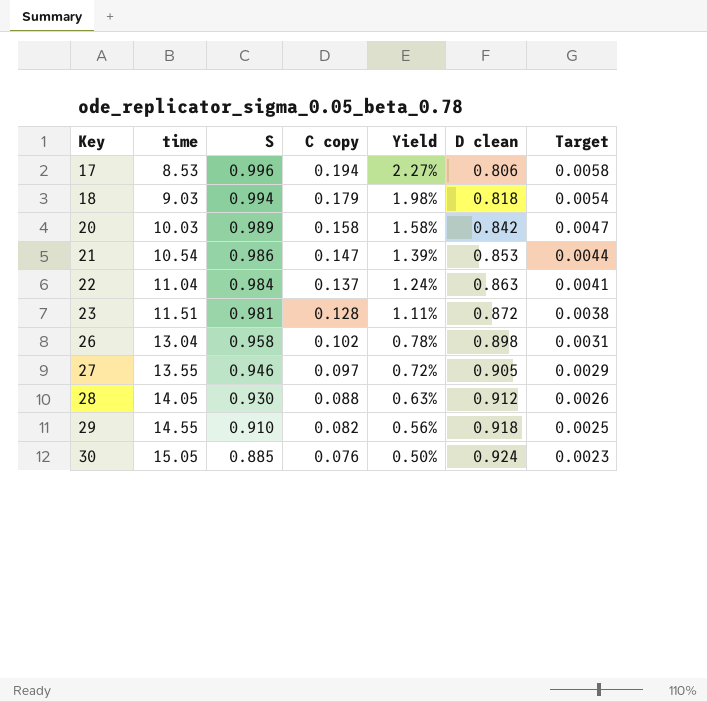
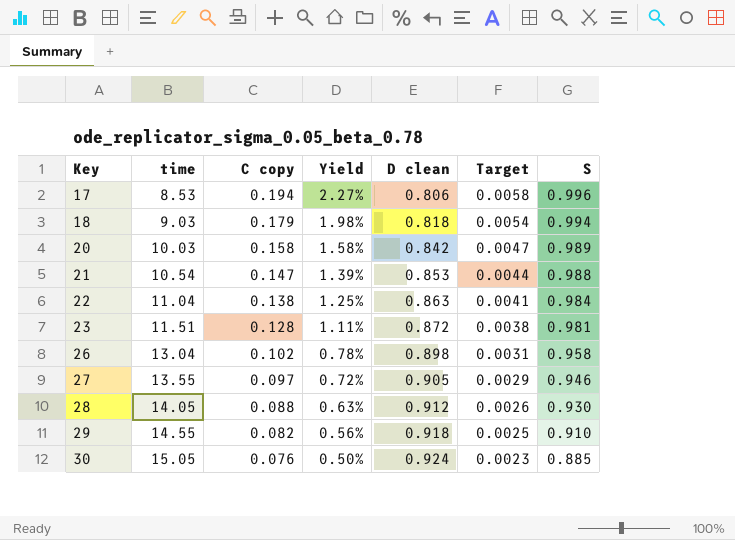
column S | position: 3 -> 7
21 | S: 0.986 -> 0.988
22 | C copy: 0.137 -> 0.138
22 | Yield: 1.24% -> 1.25%

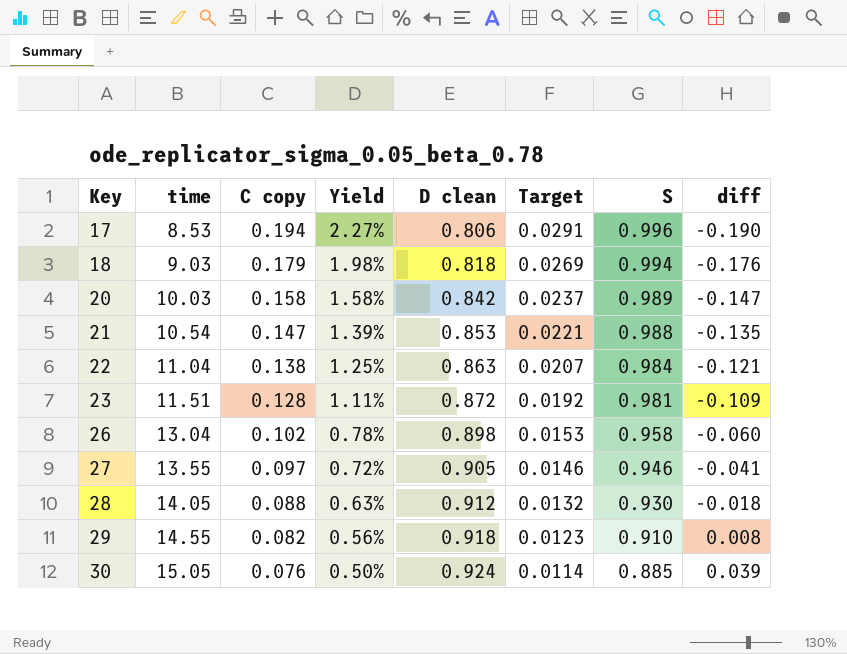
column Target | formula: [C copy] * 0.03 -> [C copy] * 0.15
column diff | formula: none -> [D clean] - [S]

